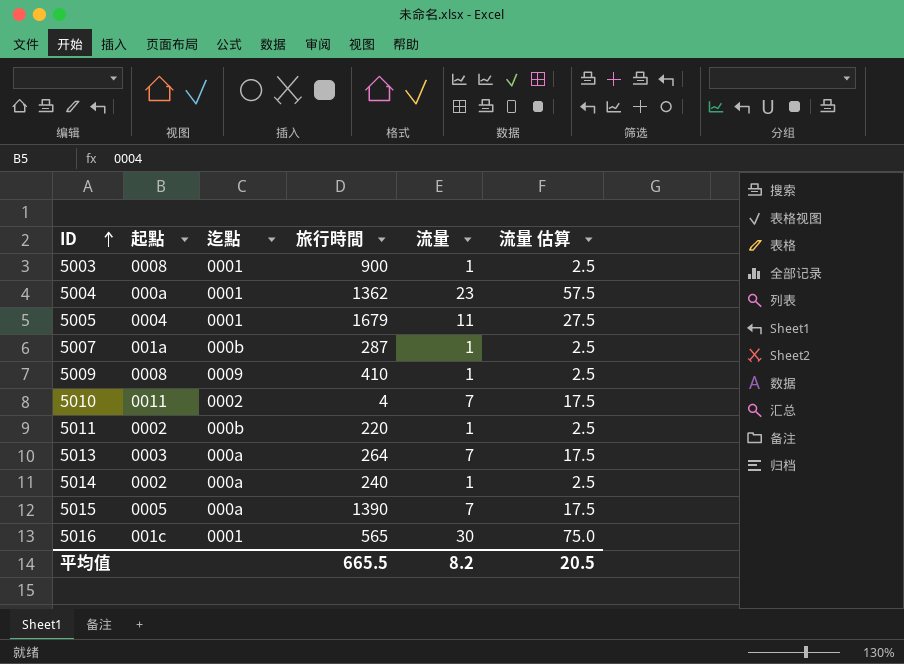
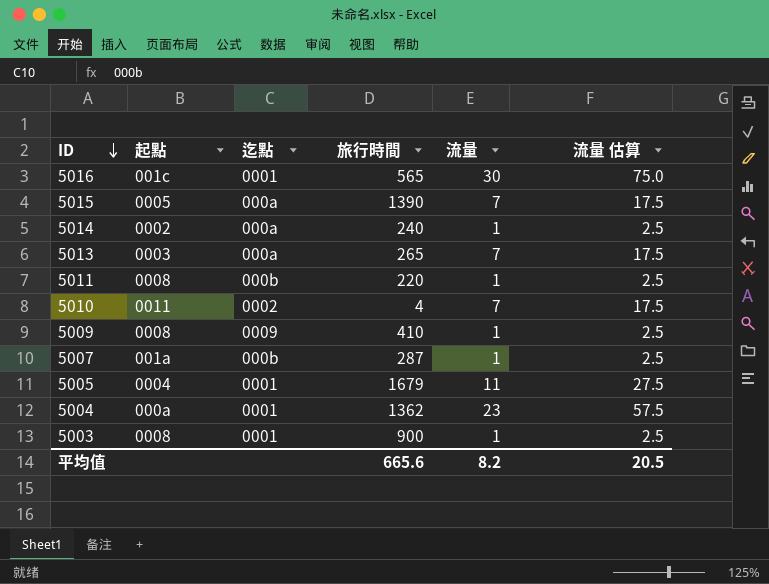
row order: ID ascending -> ID descending
5013 | 旅行時間: 264 -> 265
5011 | 起點: 0002 -> 0008
平均值 | 旅行時間: 665.5 -> 665.6

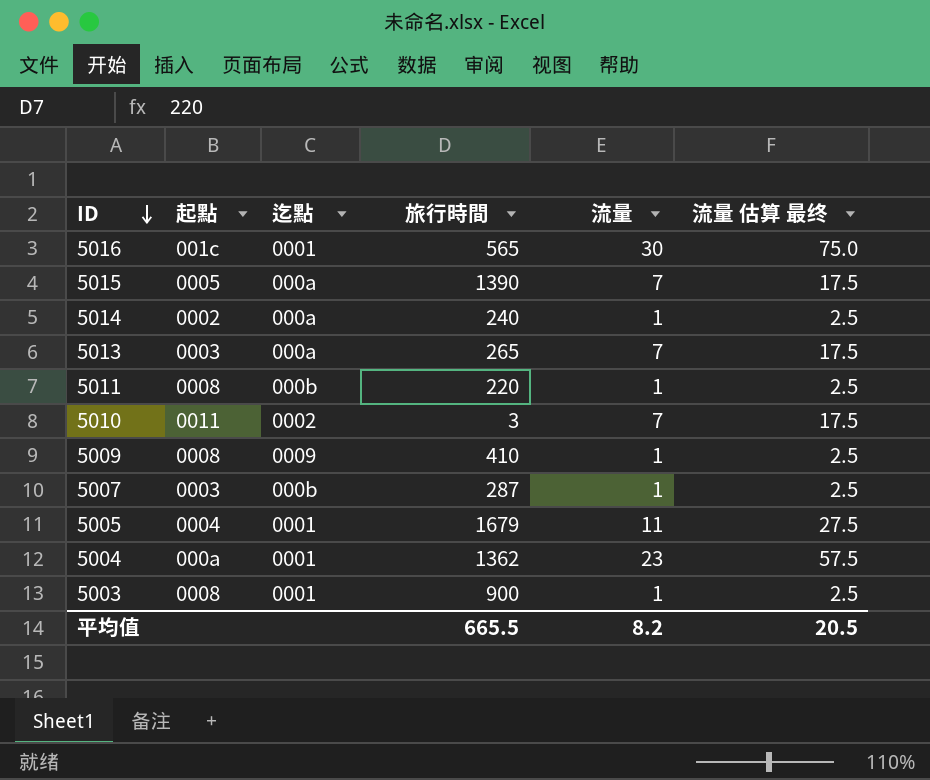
column name: 流量 估算 -> 流量 估算 最终
5010 | 旅行時間: 4 -> 3
5007 | 起點: 001a -> 0003
平均值 | 旅行時間: 665.6 -> 665.5

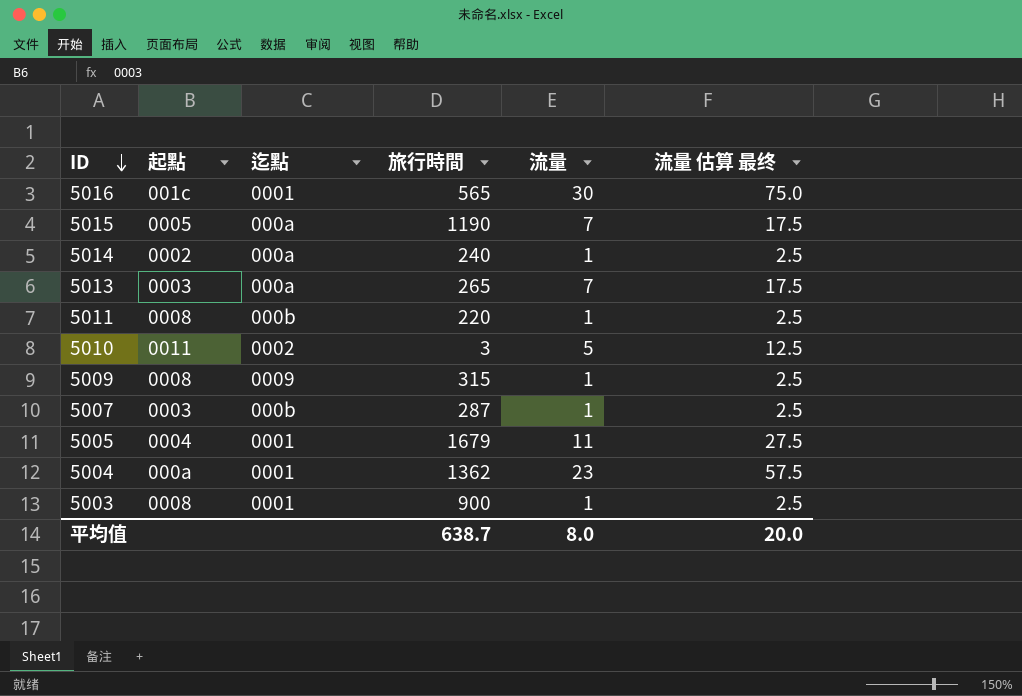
5015 | 旅行時間: 1390 -> 1190
5010 | 流量: 7 -> 5
5010 | 流量 估算 最终: 17.5 -> 12.5
5009 | 旅行時間: 410 -> 315
平均值 | 旅行時間: 665.5 -> 638.7
平均值 | 流量: 8.2 -> 8.0
平均值 | 流量 估算 最终: 20.5 -> 20.0

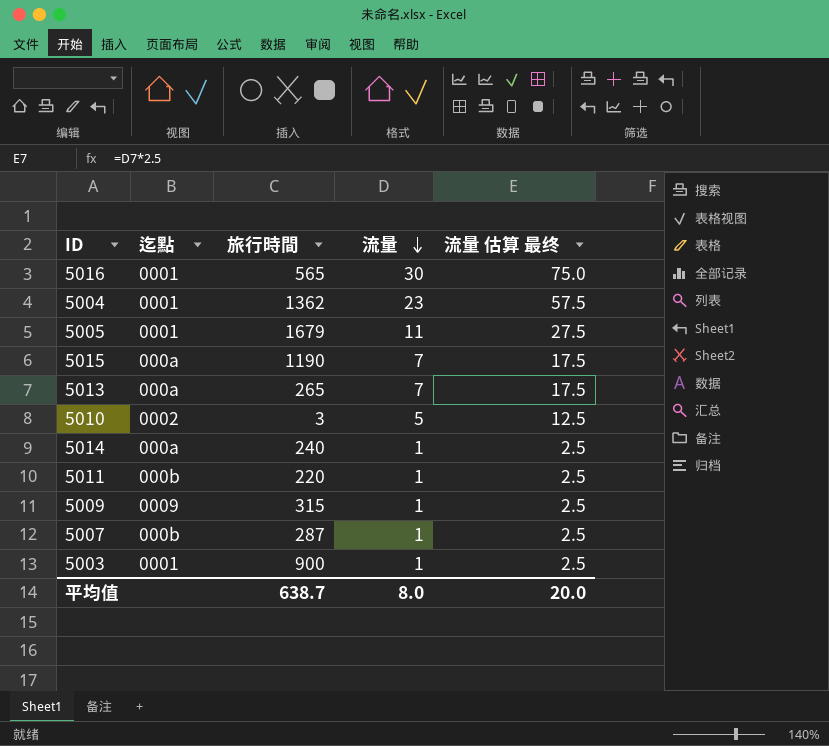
row order: ID descending -> 流量 descending
column 起點 | position: 2 -> none

